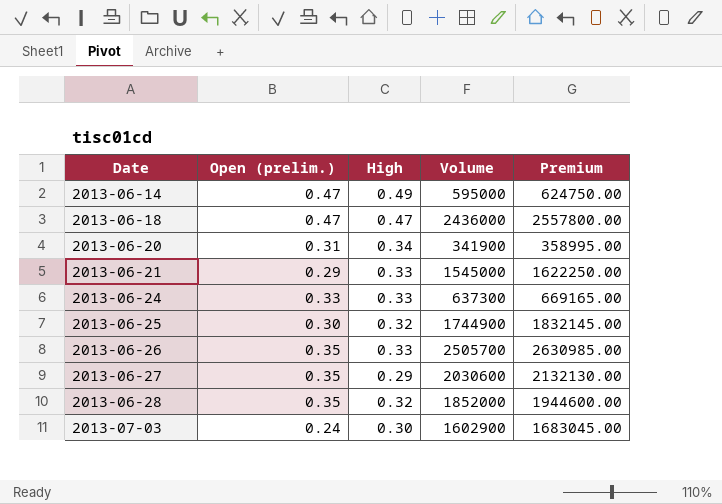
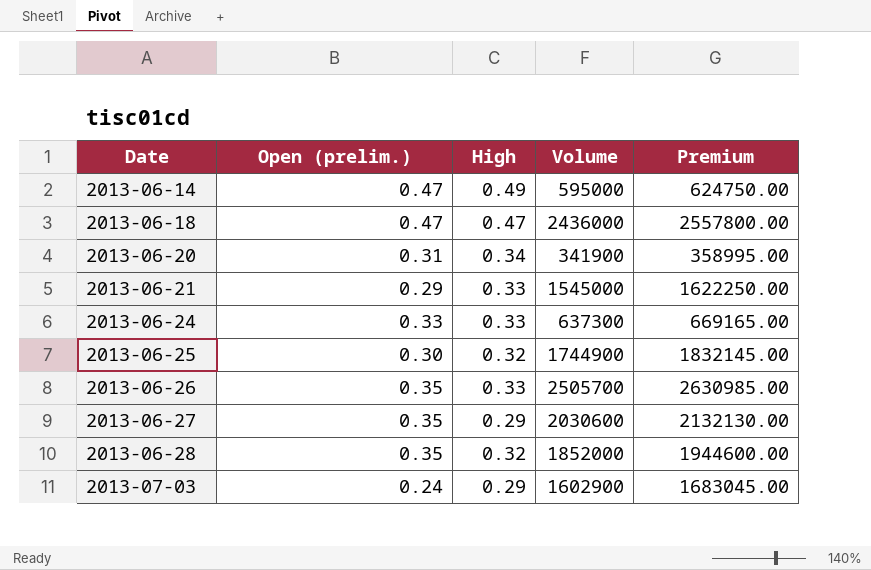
2013-07-03 | High: 0.30 -> 0.29

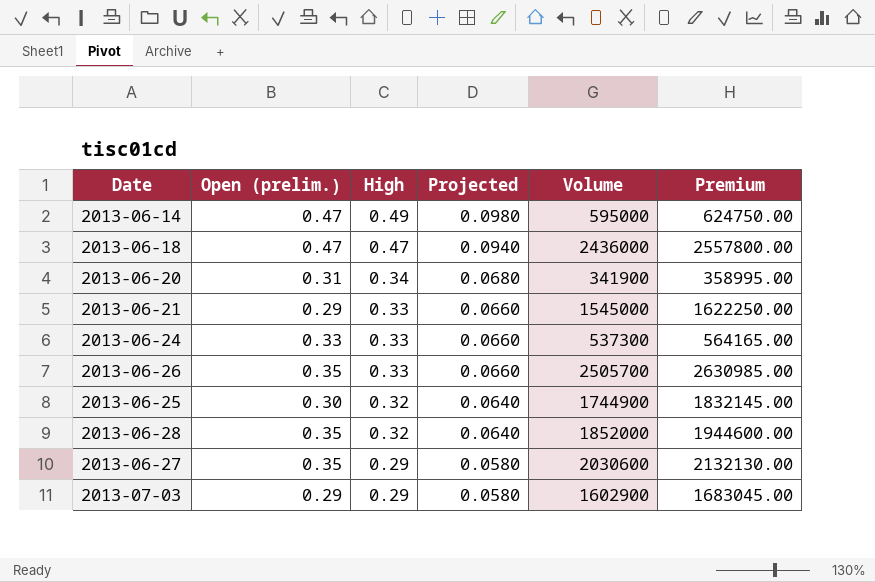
row order: Date ascending -> High descending
column Projected | formula: none -> [High] * 0.2
2013-06-24 | Volume: 637300 -> 537300
2013-06-24 | Premium: 669165.00 -> 564165.00
2013-07-03 | Open (prelim.): 0.24 -> 0.29

